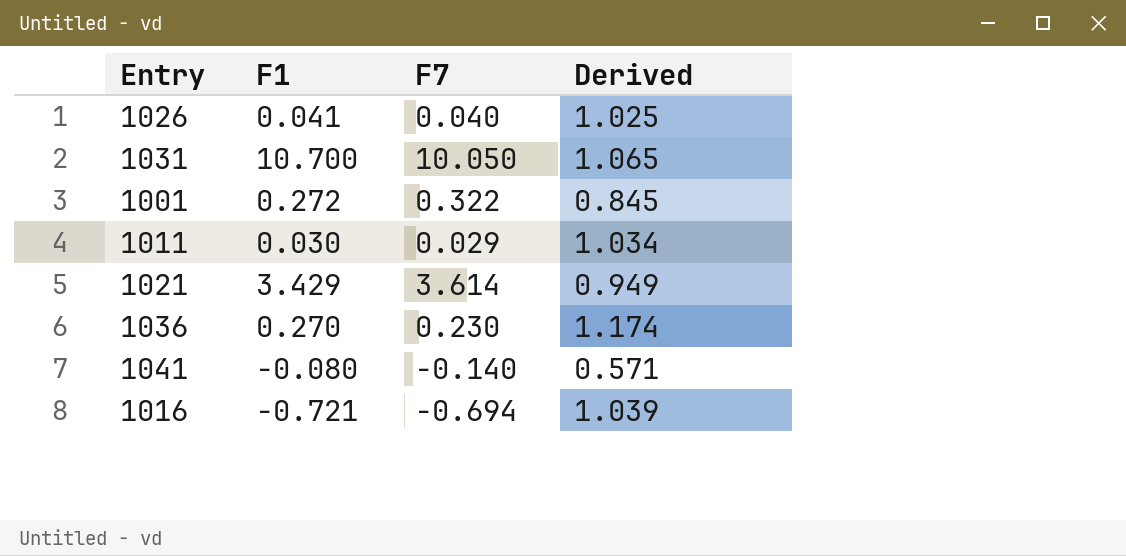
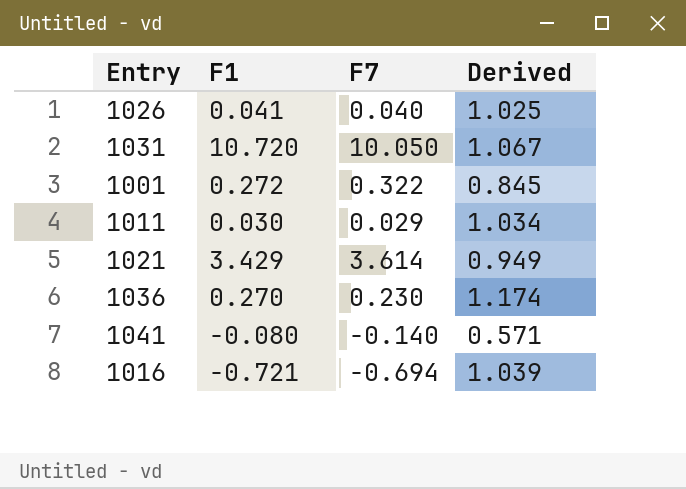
1031 | F1: 10.700 -> 10.720
1031 | Derived: 1.065 -> 1.067

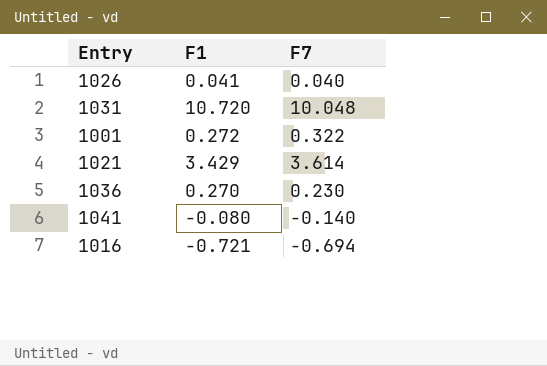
column Derived | formula: [F1] / [F7] -> none
row 1011: 0.030 | 0.029 | 1.034 -> none
1031 | F7: 10.050 -> 10.048

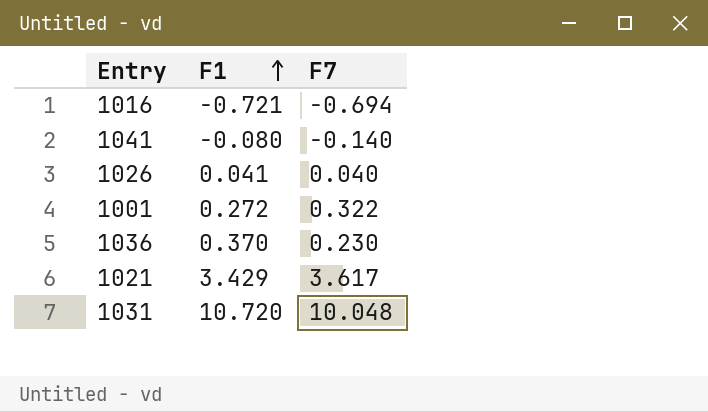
row order: none -> F1 ascending
1036 | F1: 0.270 -> 0.370
1021 | F7: 3.614 -> 3.617

